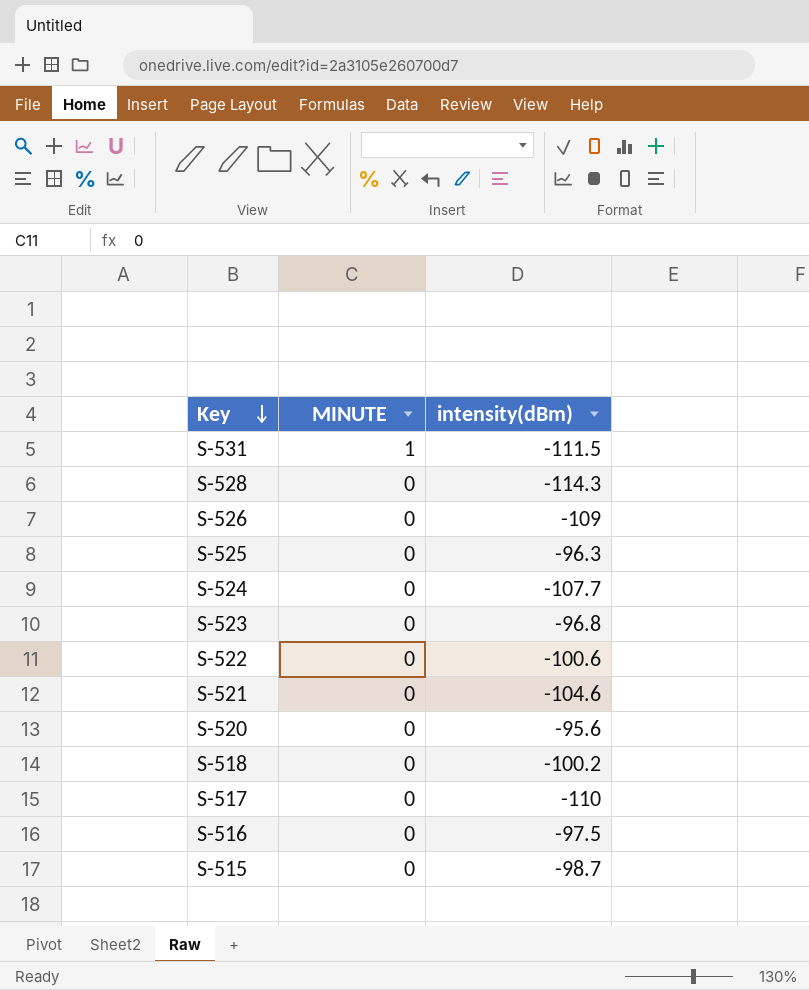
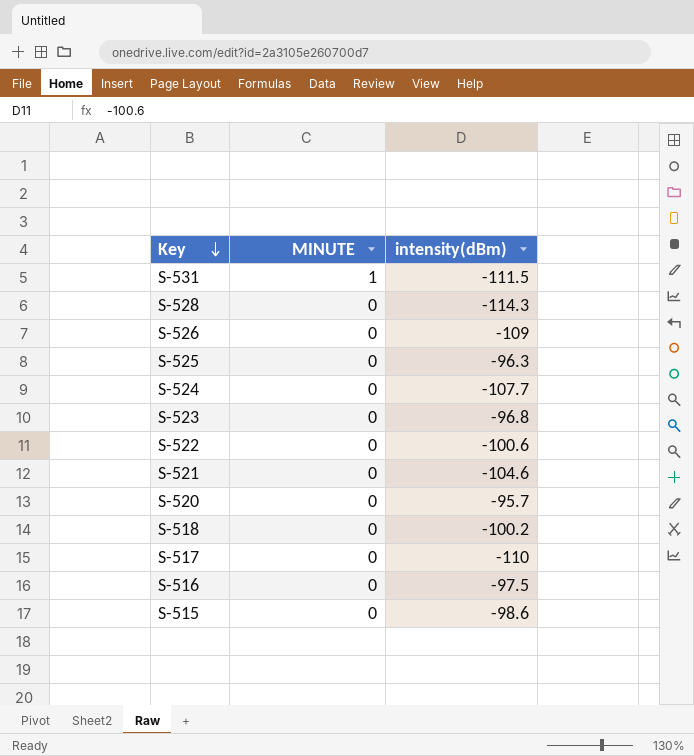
S-520 | intensity(dBm): -95.6 -> -95.7
S-515 | intensity(dBm): -98.7 -> -98.6

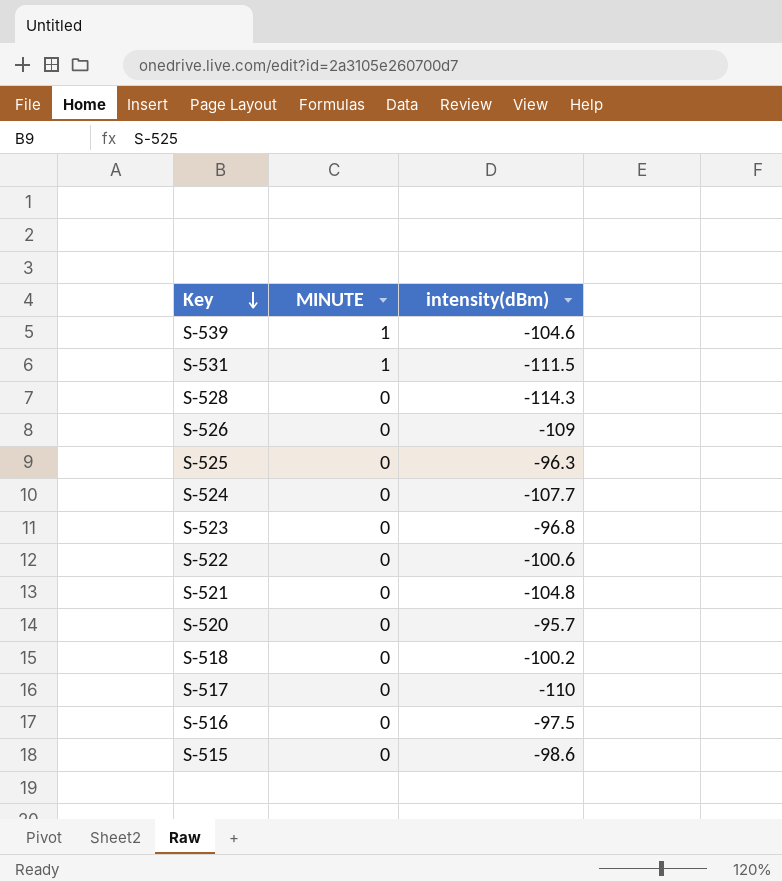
row S-539: none -> 1 | -104.6
S-521 | intensity(dBm): -104.6 -> -104.8

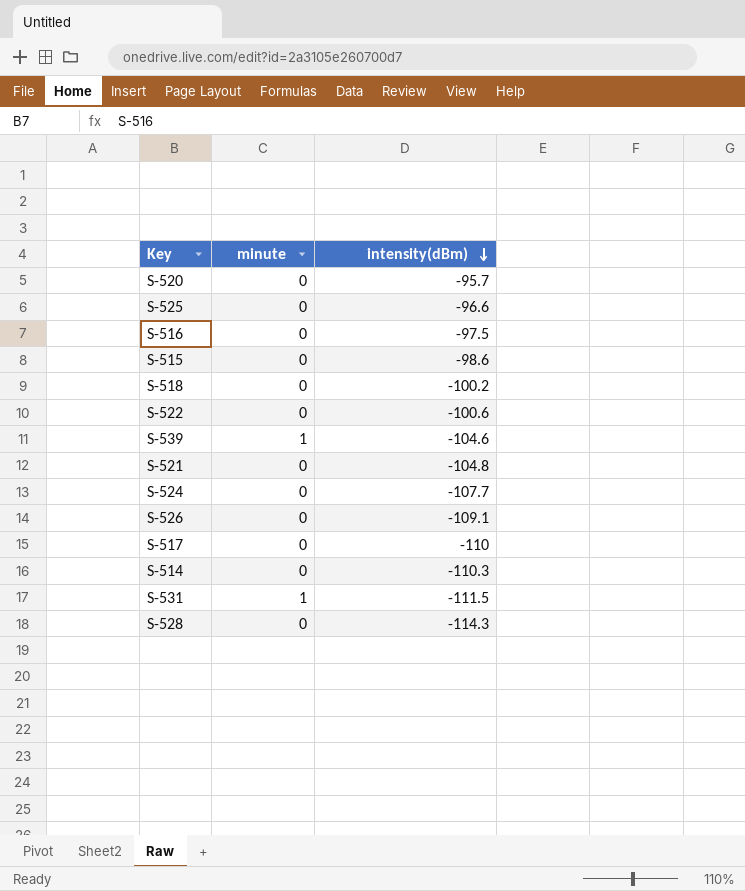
row order: Key descending -> intensity(dBm) descending
column name: MINUTE -> minute
row S-523: 0 | -96.8 -> none
S-525 | intensity(dBm): -96.3 -> -96.6
S-526 | intensity(dBm): -109 -> -109.1
row S-514: none -> 0 | -110.3

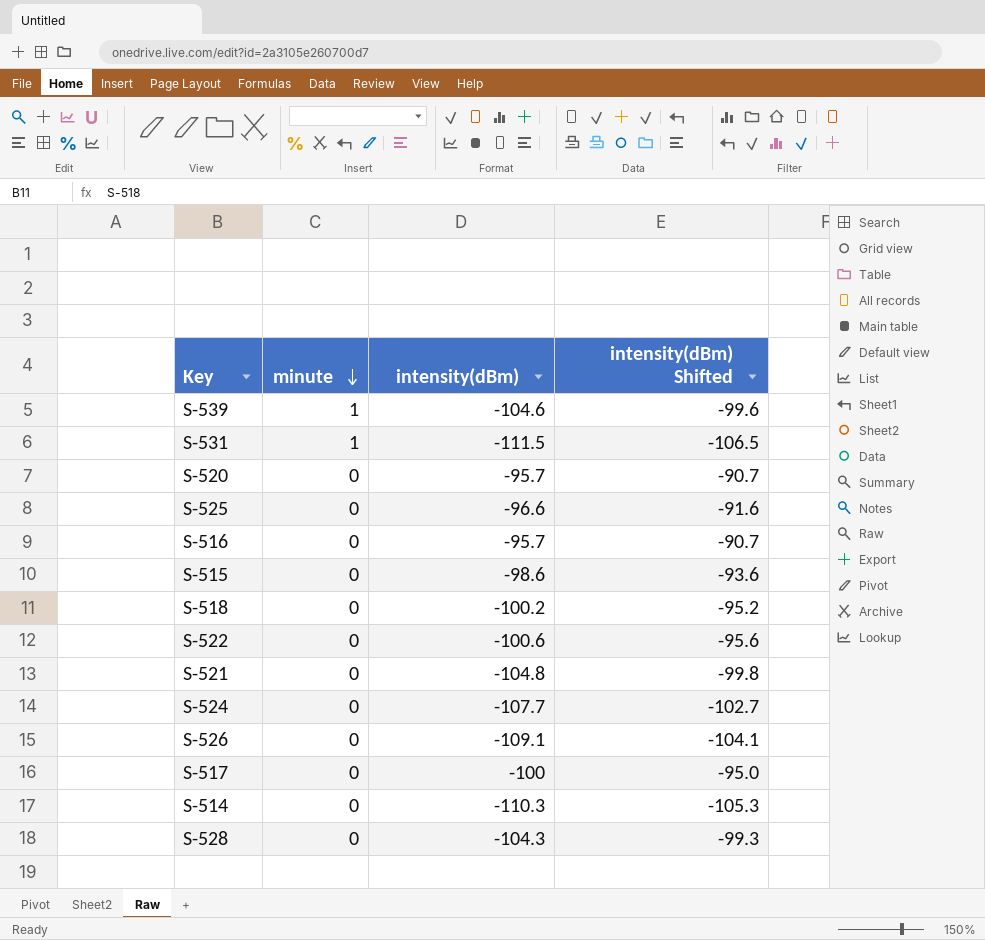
row order: intensity(dBm) descending -> minute descending
column intensity(dBm) Shifted | formula: none -> [intensity(dBm)] + 5
S-516 | intensity(dBm): -97.5 -> -95.7
S-517 | intensity(dBm): -110 -> -100
S-528 | intensity(dBm): -114.3 -> -104.3

